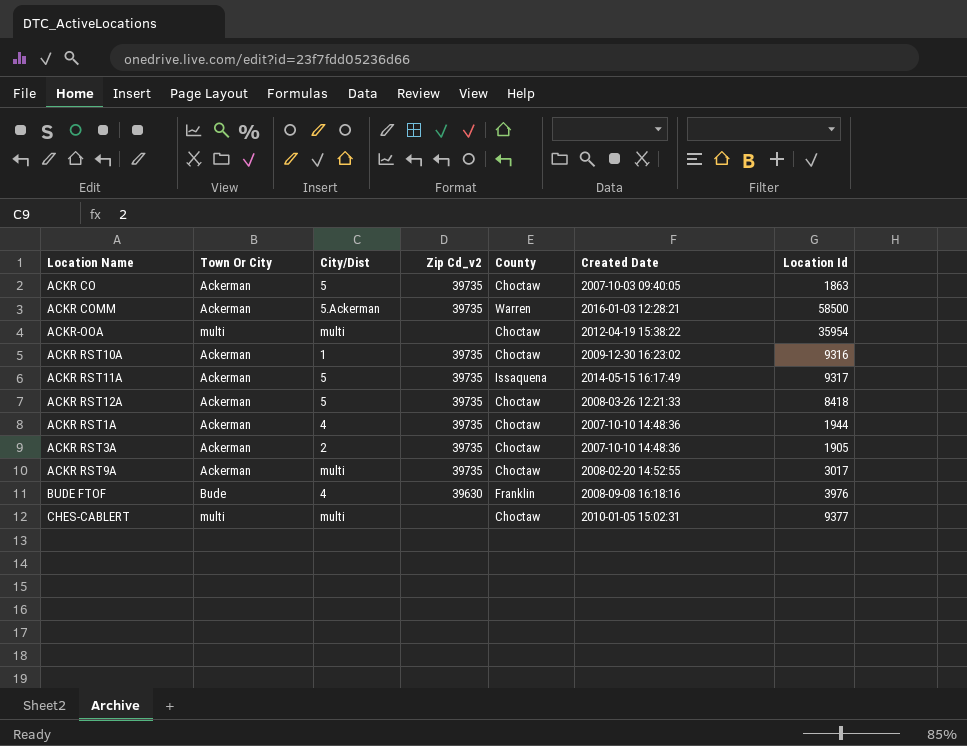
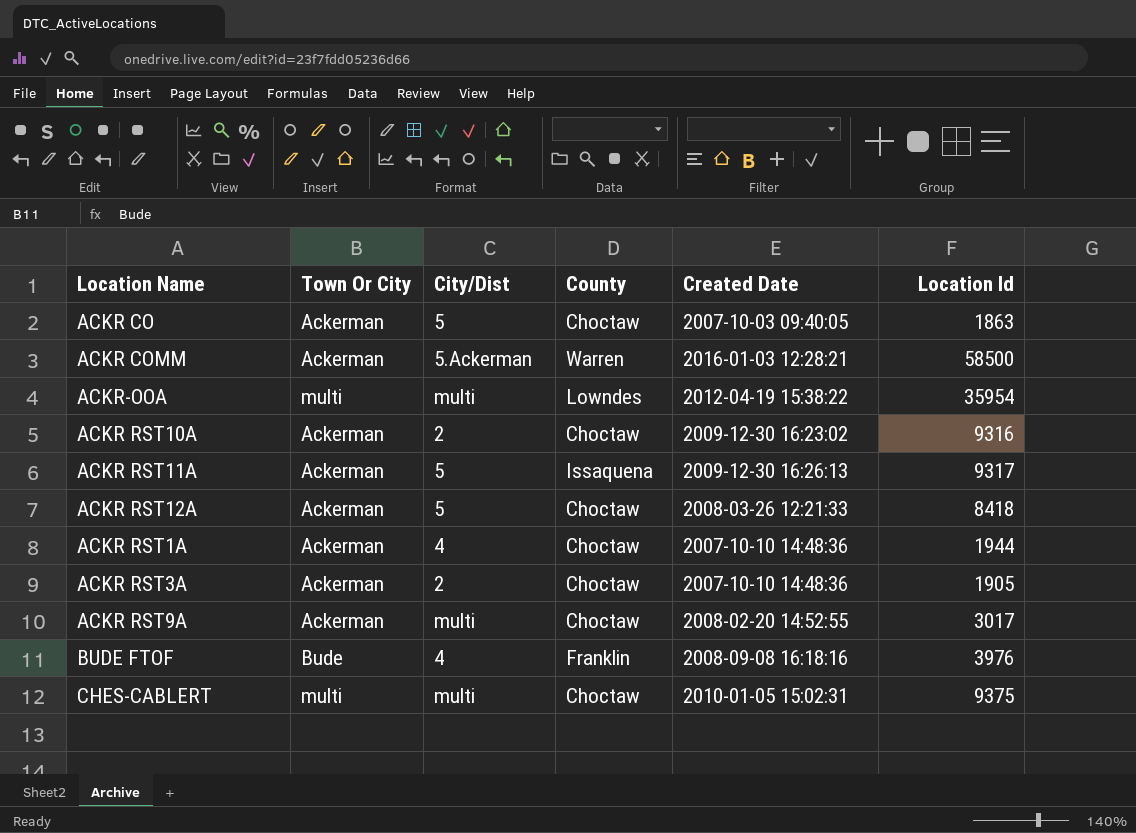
column Zip Cd_v2 | position: 4 -> none
ACKR-OOA | County: Choctaw -> Lowndes
ACKR RST10A | City/Dist: 1 -> 2
ACKR RST11A | Created Date: 2014-05-15 16:17:49 -> 2009-12-30 16:26:13
CHES-CABLERT | Location Id: 9377 -> 9375

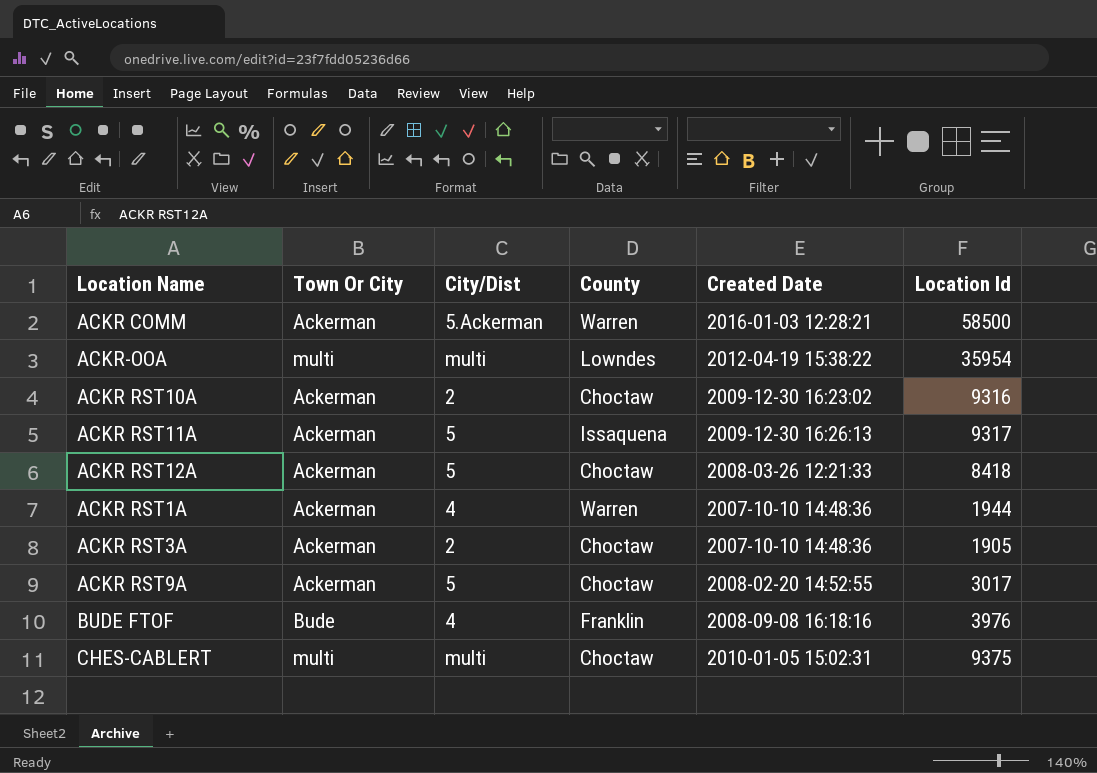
row ACKR CO: Ackerman | 5 | Choctaw | 2007-10-03 09:40:05 | 1863 -> none
ACKR RST1A | County: Choctaw -> Warren
ACKR RST9A | City/Dist: multi -> 5

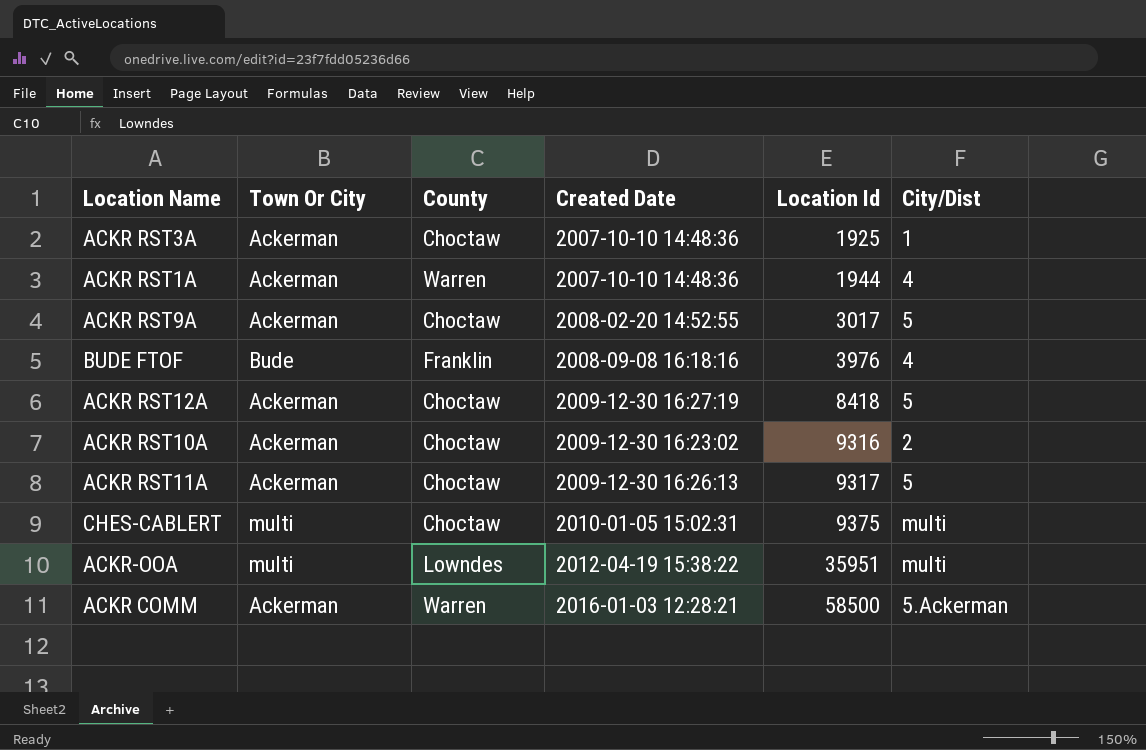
row order: none -> Location Id ascending
column City/Dist | position: 3 -> 6
ACKR RST3A | Location Id: 1905 -> 1925
ACKR RST3A | City/Dist: 2 -> 1
ACKR RST12A | Created Date: 2008-03-26 12:21:33 -> 2009-12-30 16:27:19
ACKR RST11A | County: Issaquena -> Choctaw
ACKR-OOA | Location Id: 35954 -> 35951

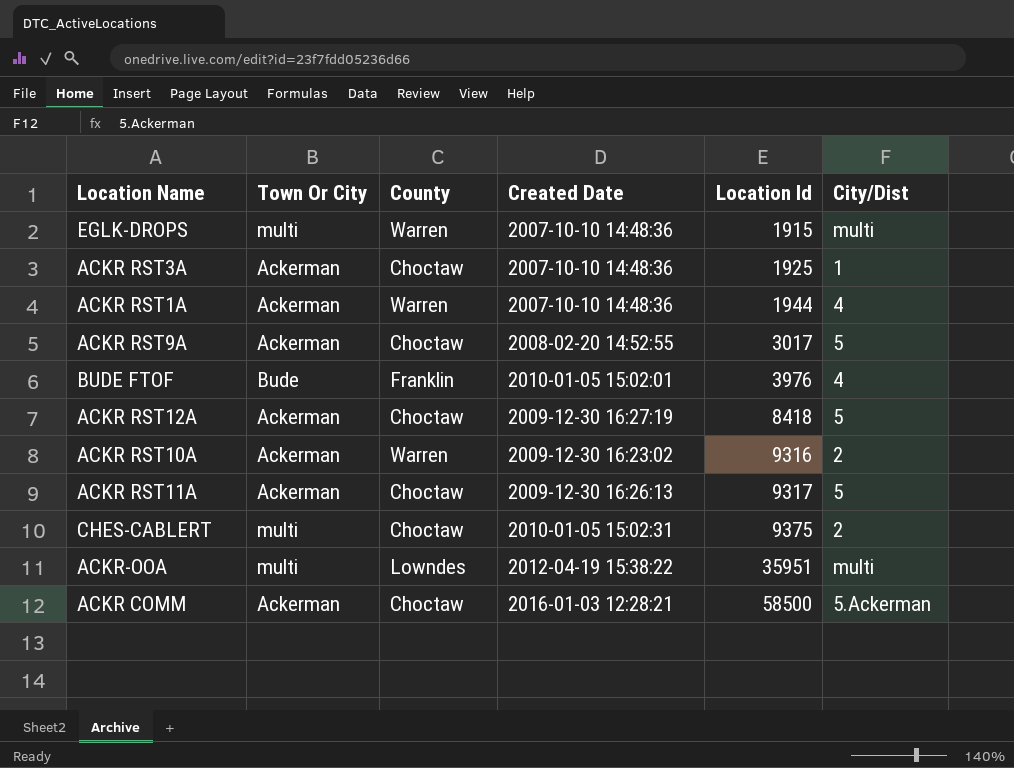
row EGLK-DROPS: none -> multi | Warren | 2007-10-10 14:48:36 | 1915 | multi
BUDE FTOF | Created Date: 2008-09-08 16:18:16 -> 2010-01-05 15:02:01
ACKR RST10A | County: Choctaw -> Warren
CHES-CABLERT | City/Dist: multi -> 2
ACKR COMM | County: Warren -> Choctaw

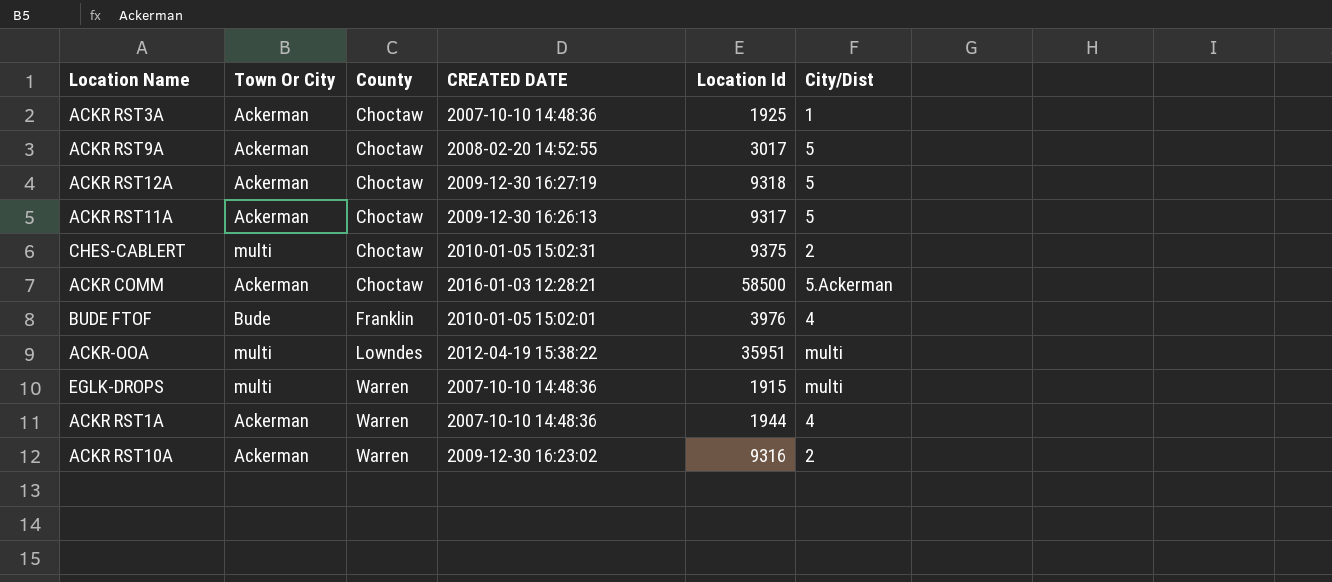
row order: Location Id ascending -> County ascending
column name: Created Date -> CREATED DATE
ACKR RST12A | Location Id: 8418 -> 9318

